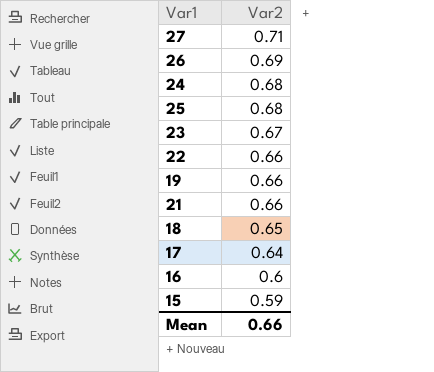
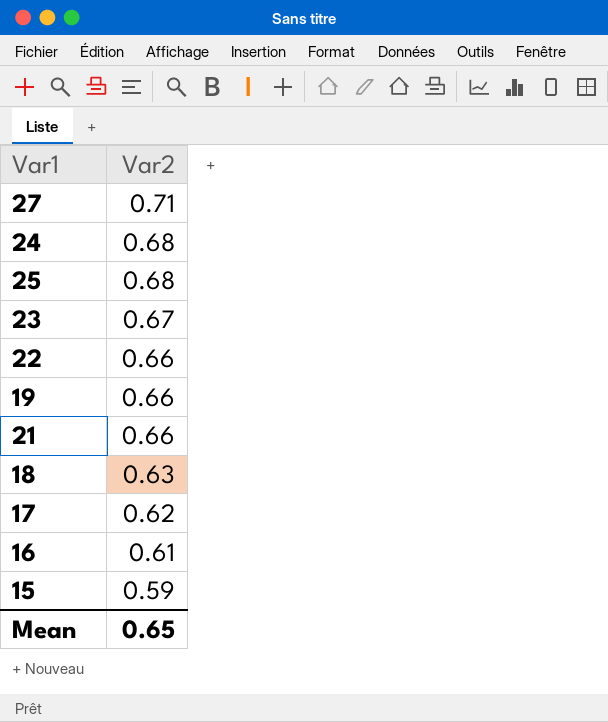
row 26: 0.69 -> none
18 | Var2: 0.65 -> 0.63
17 | Var2: 0.64 -> 0.62
16 | Var2: 0.6 -> 0.61
Mean | Var2: 0.66 -> 0.65

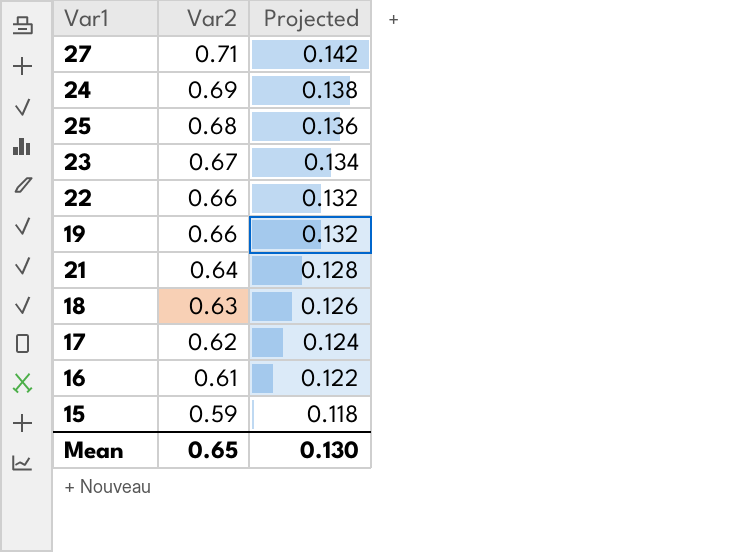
column Projected | formula: none -> [Var2] * 0.2
24 | Var2: 0.68 -> 0.69
21 | Var2: 0.66 -> 0.64

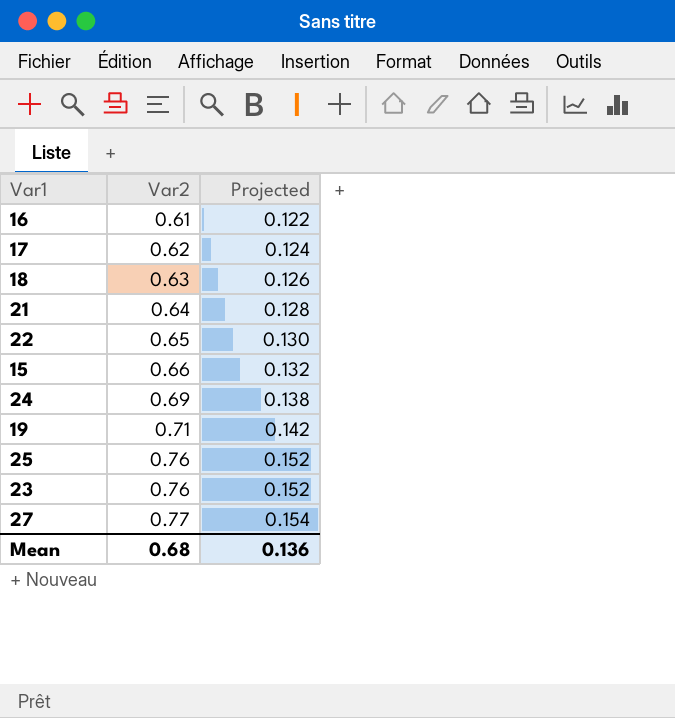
row order: Var2 descending -> Var2 ascending
22 | Var2: 0.66 -> 0.65
22 | Projected: 0.132 -> 0.130
15 | Var2: 0.59 -> 0.66
15 | Projected: 0.118 -> 0.132
19 | Var2: 0.66 -> 0.71
19 | Projected: 0.132 -> 0.142
25 | Var2: 0.68 -> 0.76
25 | Projected: 0.136 -> 0.152
23 | Var2: 0.67 -> 0.76
23 | Projected: 0.134 -> 0.152
27 | Var2: 0.71 -> 0.77
27 | Projected: 0.142 -> 0.154
Mean | Var2: 0.65 -> 0.68
Mean | Projected: 0.130 -> 0.136

